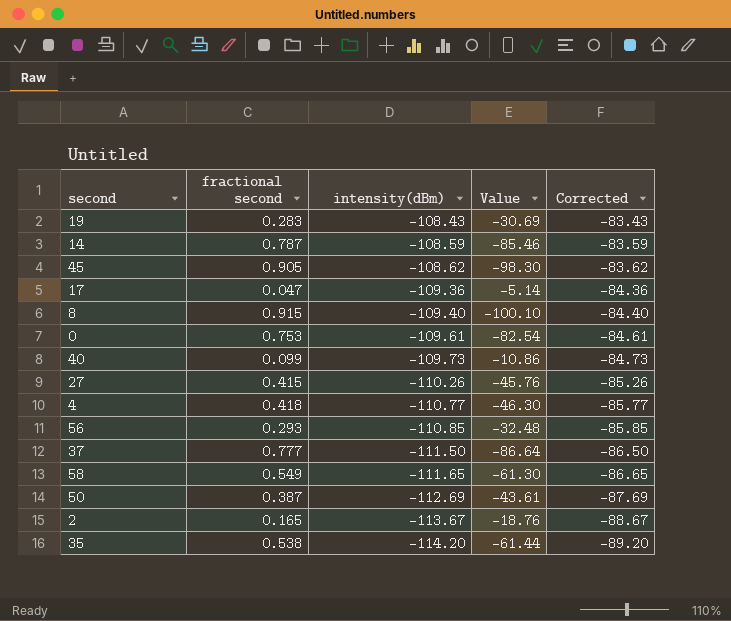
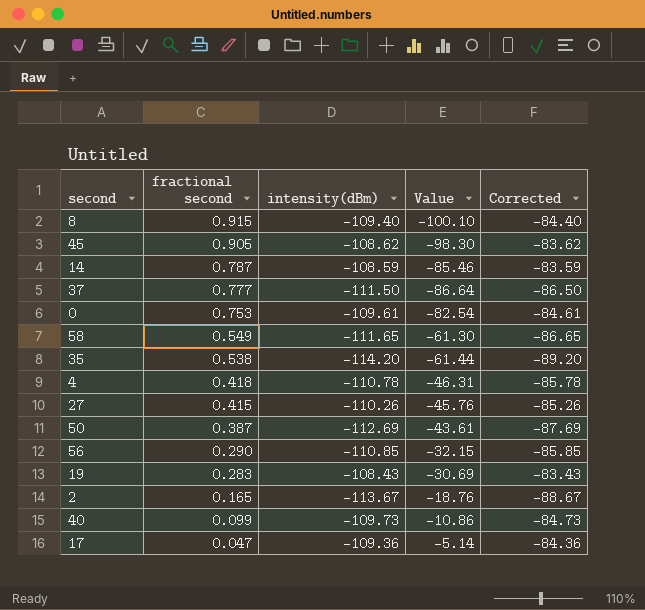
row order: intensity(dBm) descending -> fractional second descending
4 | intensity(dBm): -110.77 -> -110.78
4 | Value: -46.30 -> -46.31
4 | Corrected: -85.77 -> -85.78
56 | fractional second: 0.293 -> 0.290
56 | Value: -32.48 -> -32.15

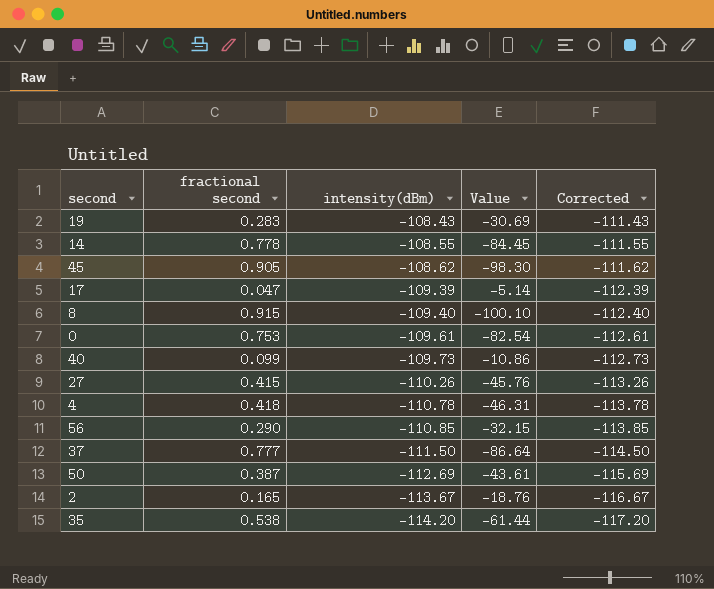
row order: fractional second descending -> intensity(dBm) descending
column Corrected | formula: [intensity(dBm)] + 25 -> [intensity(dBm)] - 3
row 58: 0.549 | -111.65 | -61.30 | -86.65 -> none
14 | fractional second: 0.787 -> 0.778
14 | intensity(dBm): -108.59 -> -108.55
14 | Value: -85.46 -> -84.45
17 | intensity(dBm): -109.36 -> -109.39

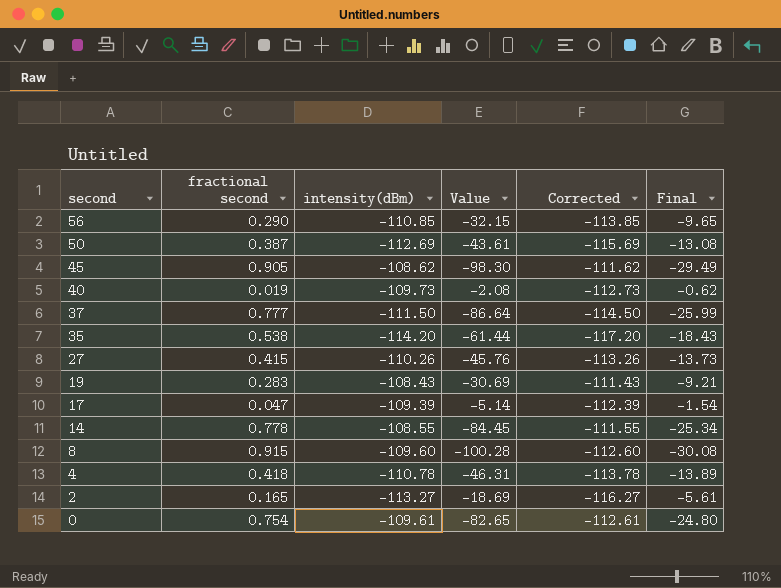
row order: intensity(dBm) descending -> second descending
column Final | formula: none -> [Value] * 0.3
40 | fractional second: 0.099 -> 0.019
40 | Value: -10.86 -> -2.08
8 | intensity(dBm): -109.40 -> -109.60
8 | Value: -100.10 -> -100.28
8 | Corrected: -112.40 -> -112.60
2 | intensity(dBm): -113.67 -> -113.27
2 | Value: -18.76 -> -18.69
2 | Corrected: -116.67 -> -116.27
0 | fractional second: 0.753 -> 0.754
0 | Value: -82.54 -> -82.65

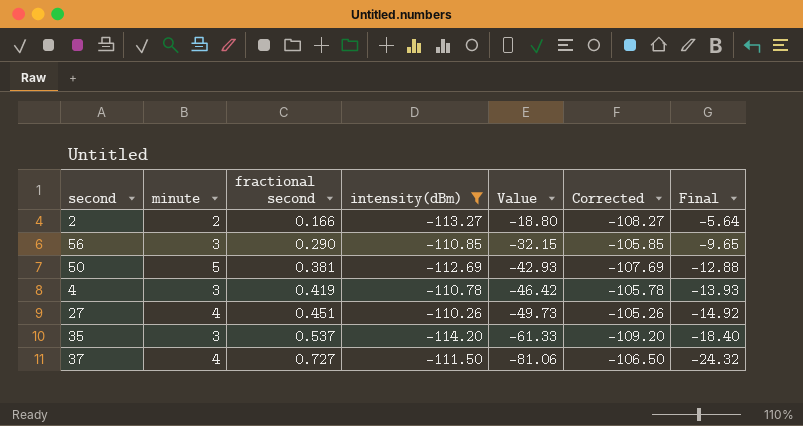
filter: none -> intensity(dBm) <= -110.26
row order: second descending -> fractional second ascending
column minute | position: none -> 2
column Corrected | formula: [intensity(dBm)] - 3 -> [intensity(dBm)] + 5
2 | fractional second: 0.165 -> 0.166
2 | Value: -18.69 -> -18.80
2 | Final: -5.61 -> -5.64
50 | fractional second: 0.387 -> 0.381
50 | Value: -43.61 -> -42.93
50 | Final: -13.08 -> -12.88
4 | fractional second: 0.418 -> 0.419
4 | Value: -46.31 -> -46.42
4 | Final: -13.89 -> -13.93
27 | fractional second: 0.415 -> 0.451
27 | Value: -45.76 -> -49.73
27 | Final: -13.73 -> -14.92
35 | fractional second: 0.538 -> 0.537
35 | Value: -61.44 -> -61.33
35 | Final: -18.43 -> -18.40
37 | fractional second: 0.777 -> 0.727
37 | Value: -86.64 -> -81.06
37 | Final: -25.99 -> -24.32

